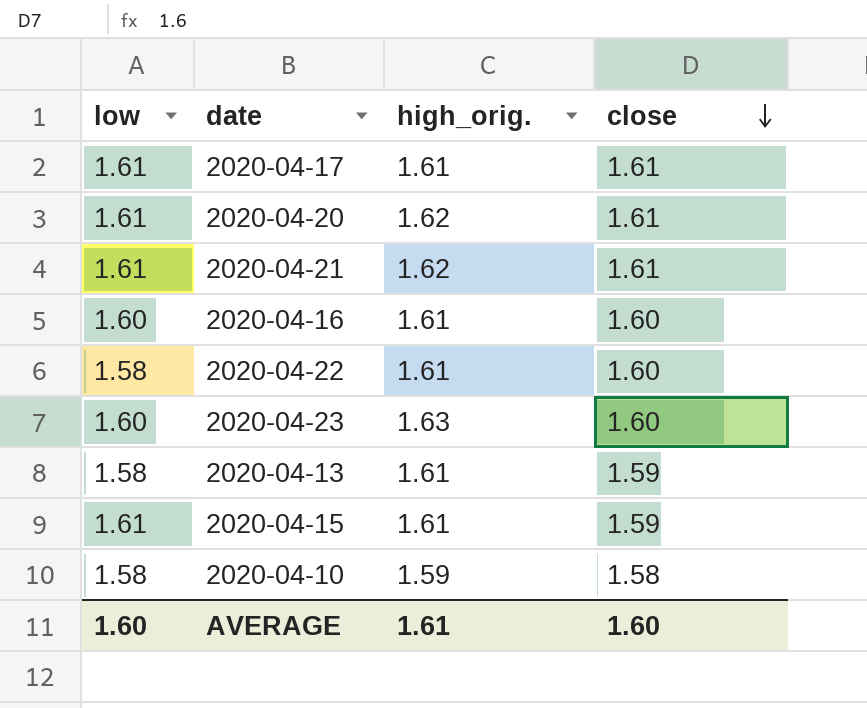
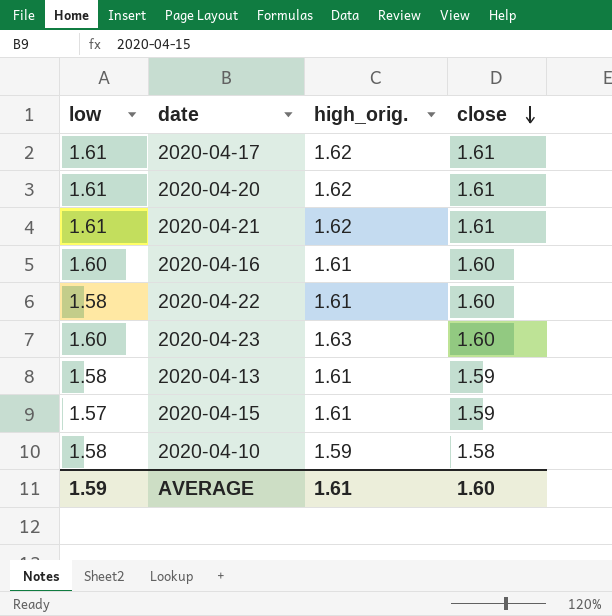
2020-04-17 | high_orig.: 1.61 -> 1.62
2020-04-15 | low: 1.61 -> 1.57
AVERAGE | low: 1.60 -> 1.59

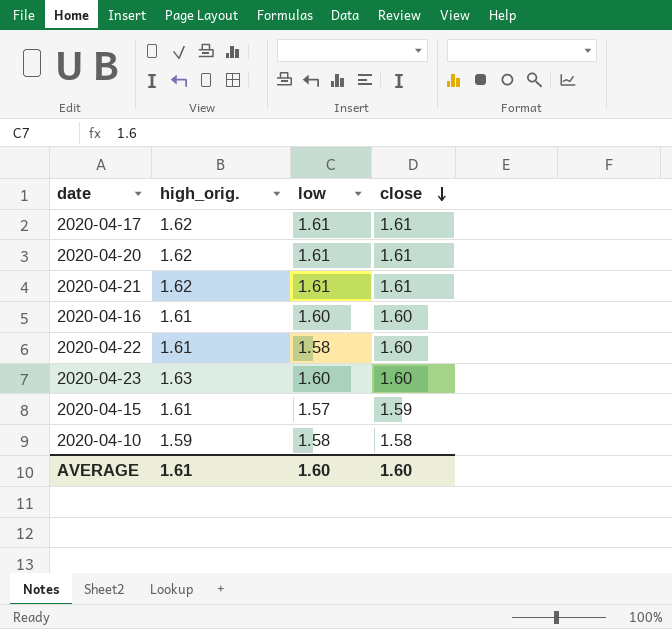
column low | position: 1 -> 3
row 2020-04-13: 1.58 | 1.61 | 1.59 -> none
AVERAGE | low: 1.59 -> 1.60

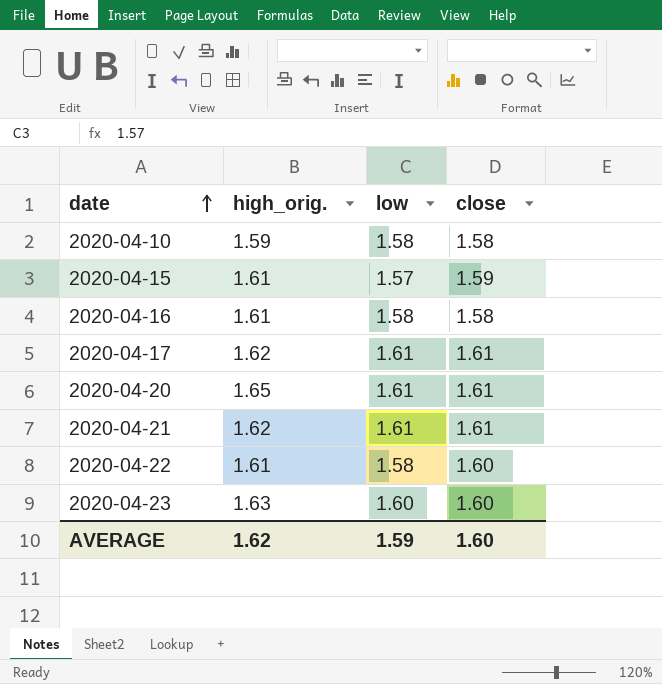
row order: close descending -> date ascending
2020-04-16 | low: 1.60 -> 1.58
2020-04-16 | close: 1.60 -> 1.58
2020-04-20 | high_orig.: 1.62 -> 1.65
AVERAGE | high_orig.: 1.61 -> 1.62
AVERAGE | low: 1.60 -> 1.59

